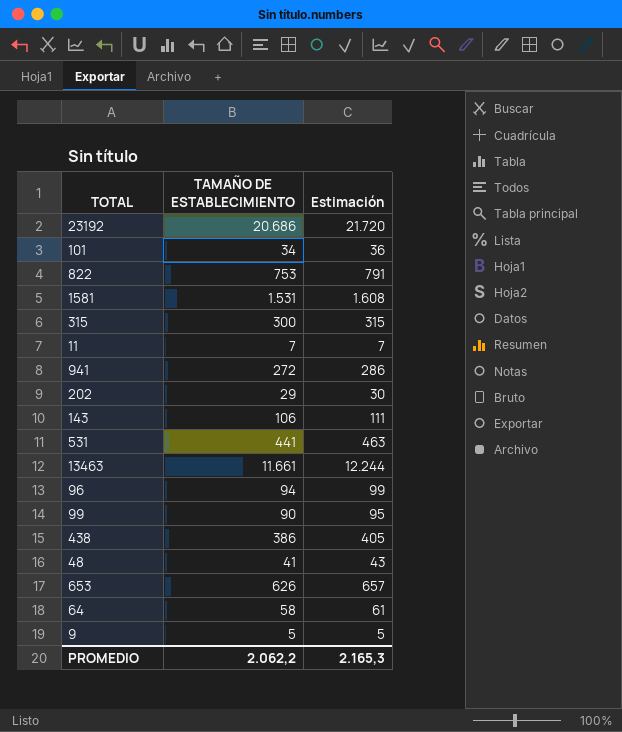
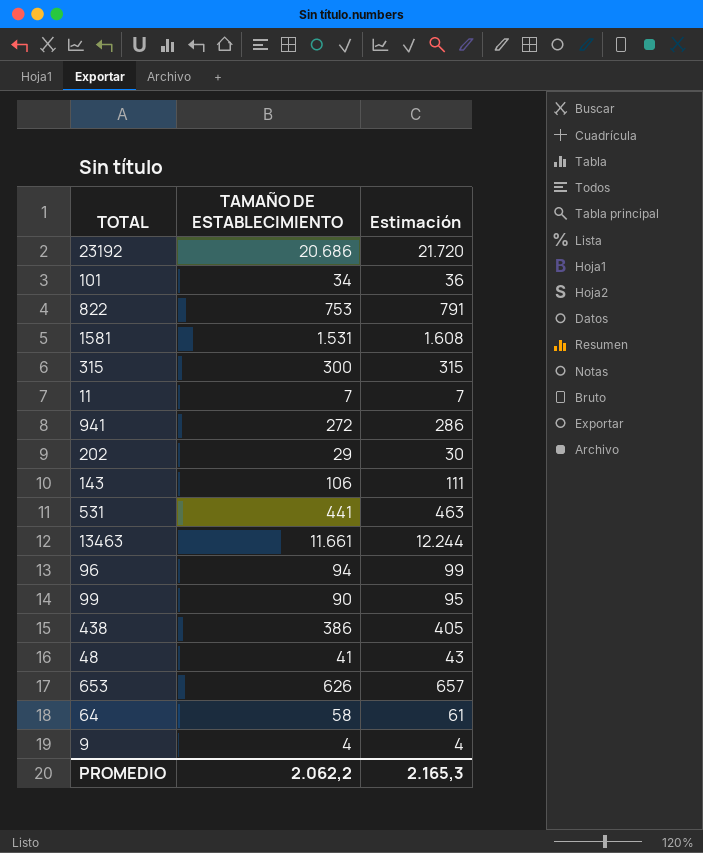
9 | TAMAÑO DE ESTABLECIMIENTO: 5 -> 4
9 | Estimación: 5 -> 4

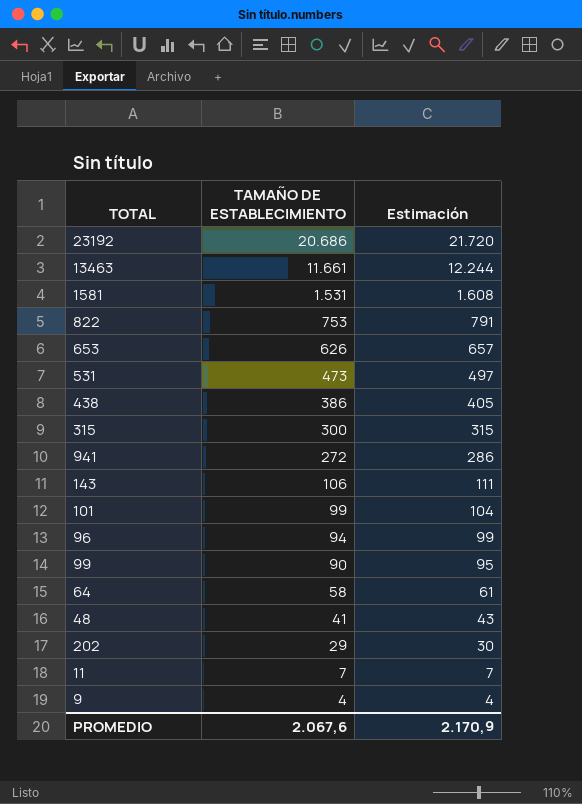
row order: none -> TAMAÑO DE ESTABLECIMIENTO descending
531 | TAMAÑO DE ESTABLECIMIENTO: 441 -> 473
531 | Estimación: 463 -> 497
101 | TAMAÑO DE ESTABLECIMIENTO: 34 -> 99
101 | Estimación: 36 -> 104
PROMEDIO | TAMAÑO DE ESTABLECIMIENTO: 2.062,2 -> 2.067,6
PROMEDIO | Estimación: 2.165,3 -> 2.170,9

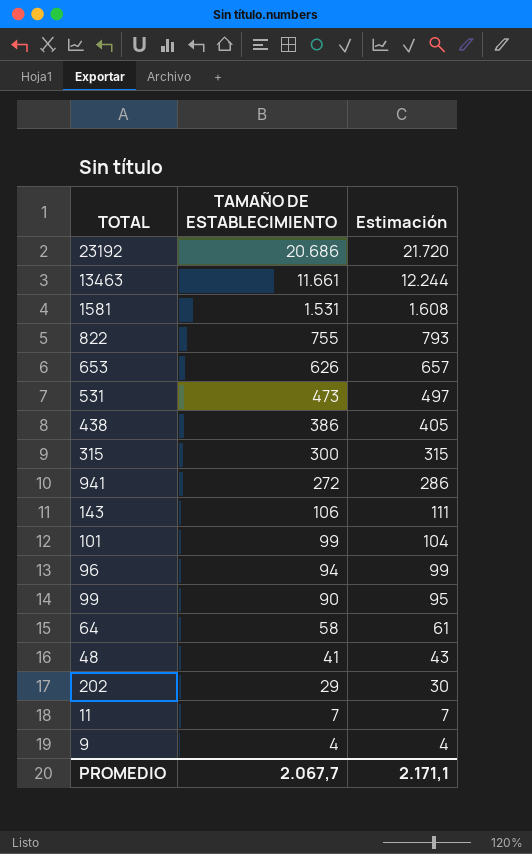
822 | TAMAÑO DE ESTABLECIMIENTO: 753 -> 755
822 | Estimación: 791 -> 793
PROMEDIO | TAMAÑO DE ESTABLECIMIENTO: 2.067,6 -> 2.067,7
PROMEDIO | Estimación: 2.170,9 -> 2.171,1

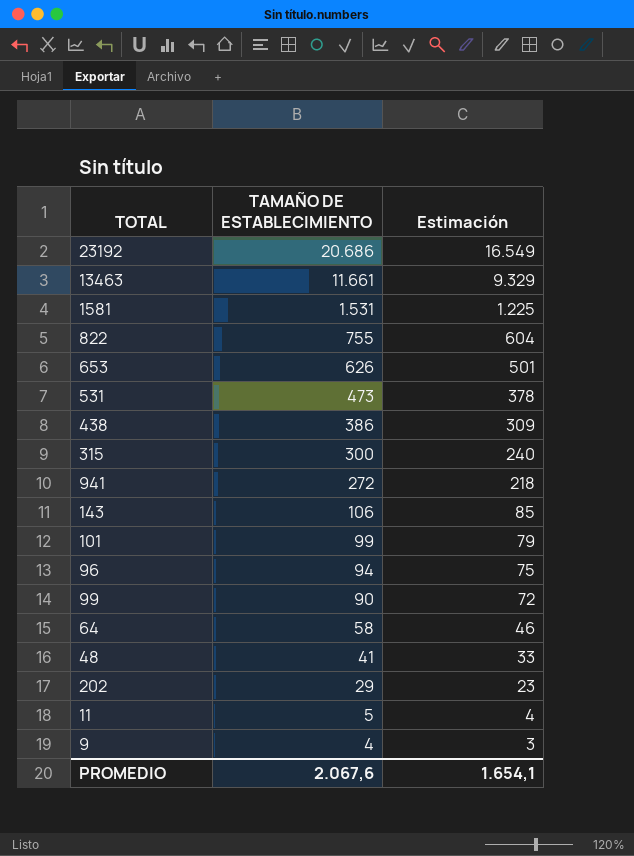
column Estimación | formula: [TAMAÑO DE ESTABLECIMIENTO] * 1,05 -> [TAMAÑO DE ESTABLECIMIENTO] * 0,8
11 | TAMAÑO DE ESTABLECIMIENTO: 7 -> 5
PROMEDIO | TAMAÑO DE ESTABLECIMIENTO: 2.067,7 -> 2.067,6
PROMEDIO | Estimación: 2.171,1 -> 1.654,1

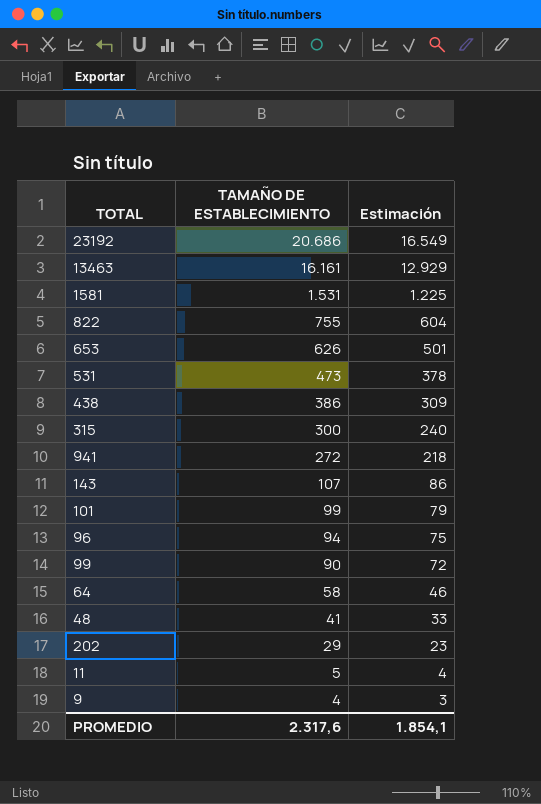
13463 | TAMAÑO DE ESTABLECIMIENTO: 11.661 -> 16.161
13463 | Estimación: 9.329 -> 12.929
143 | TAMAÑO DE ESTABLECIMIENTO: 106 -> 107
143 | Estimación: 85 -> 86
PROMEDIO | TAMAÑO DE ESTABLECIMIENTO: 2.067,6 -> 2.317,6
PROMEDIO | Estimación: 1.654,1 -> 1.854,1

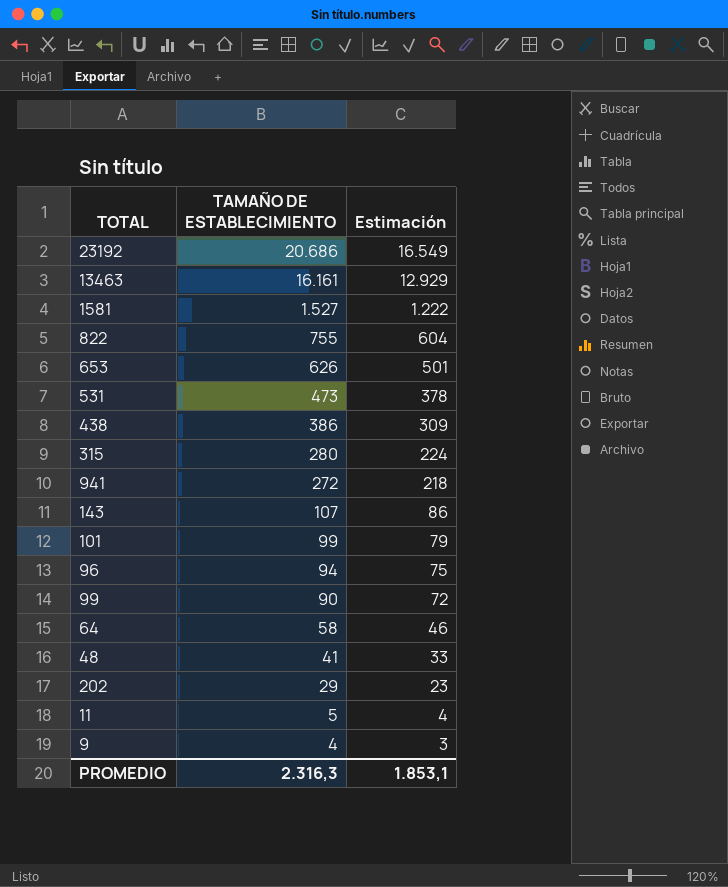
1581 | TAMAÑO DE ESTABLECIMIENTO: 1.531 -> 1.527
1581 | Estimación: 1.225 -> 1.222
315 | TAMAÑO DE ESTABLECIMIENTO: 300 -> 280
315 | Estimación: 240 -> 224
PROMEDIO | TAMAÑO DE ESTABLECIMIENTO: 2.317,6 -> 2.316,3
PROMEDIO | Estimación: 1.854,1 -> 1.853,1

